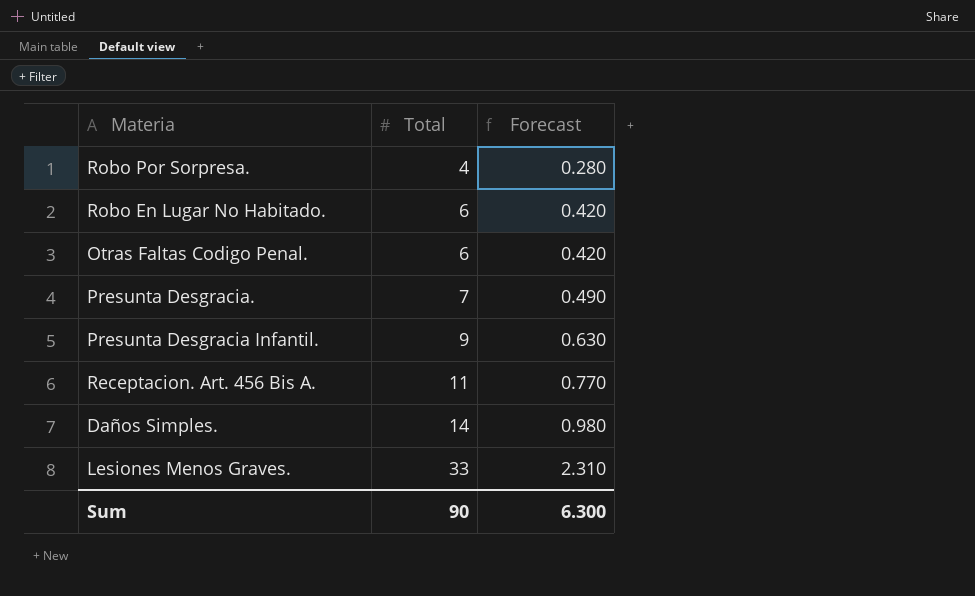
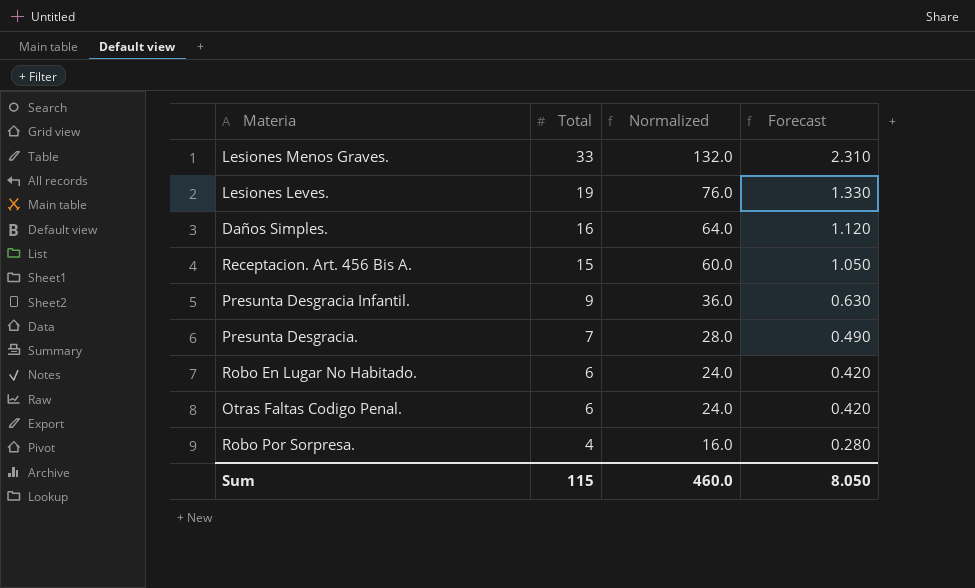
row order: Total ascending -> Total descending
column Normalized | formula: none -> [Total] * 4
row Lesiones Leves.: none -> 19 | 76.0 | 1.330
Daños Simples. | Total: 14 -> 16
Daños Simples. | Forecast: 0.980 -> 1.120
Receptacion. Art. 456 Bis A. | Total: 11 -> 15
Receptacion. Art. 456 Bis A. | Forecast: 0.770 -> 1.050
Sum | Total: 90 -> 115
Sum | Forecast: 6.300 -> 8.050

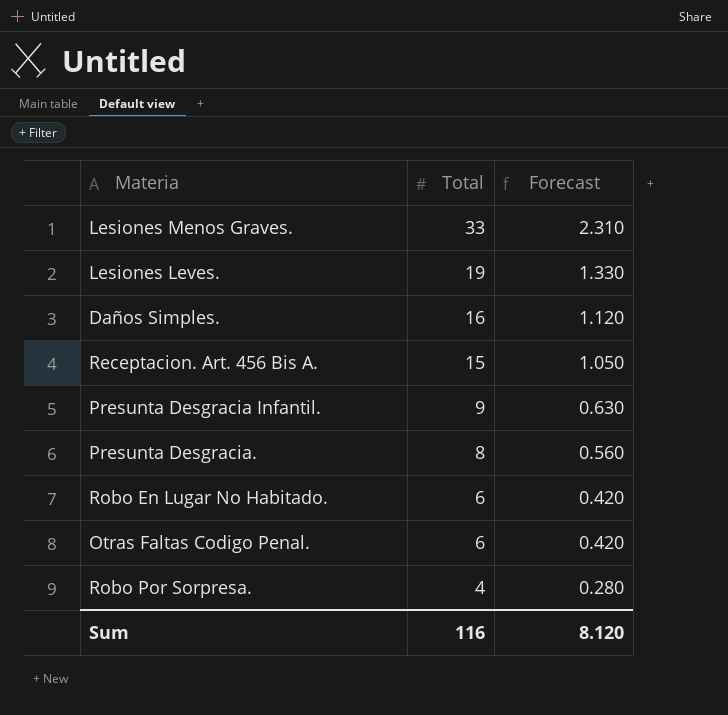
column Normalized | formula: [Total] * 4 -> none
Presunta Desgracia. | Total: 7 -> 8
Presunta Desgracia. | Forecast: 0.490 -> 0.560
Sum | Total: 115 -> 116
Sum | Forecast: 8.050 -> 8.120

